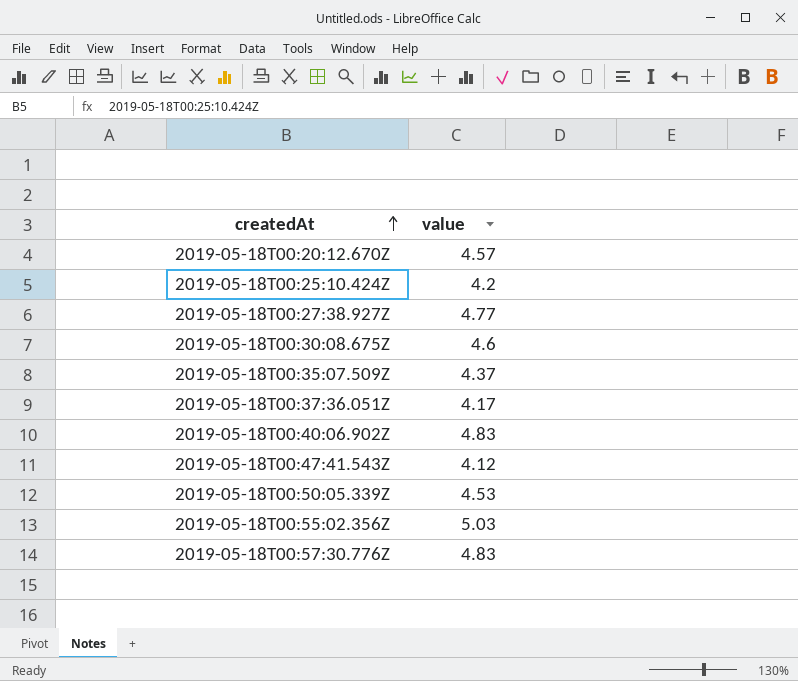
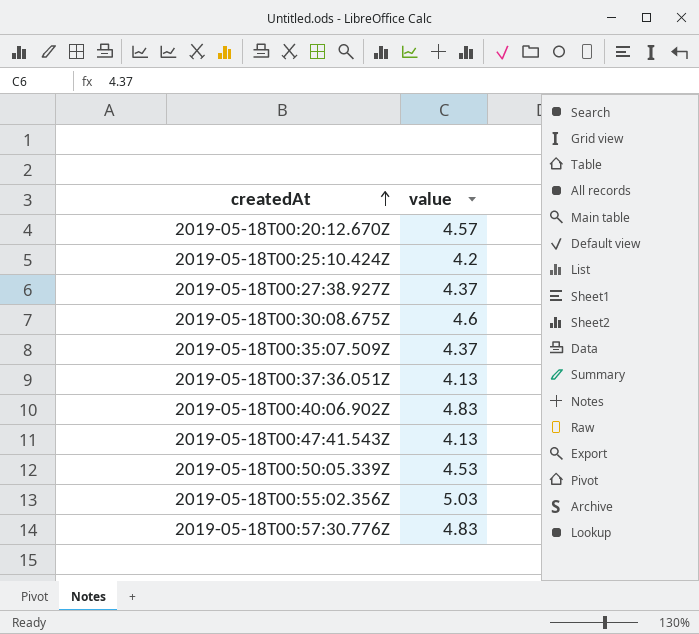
2019-05-18T00:27:38.927Z | value: 4.77 -> 4.37
2019-05-18T00:37:36.051Z | value: 4.17 -> 4.13
2019-05-18T00:47:41.543Z | value: 4.12 -> 4.13

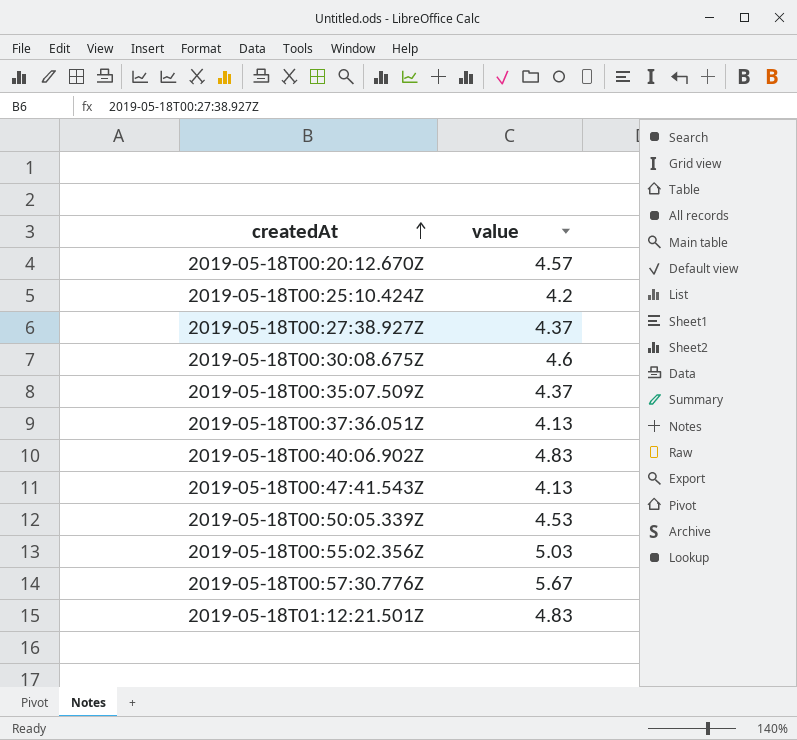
2019-05-18T00:57:30.776Z | value: 4.83 -> 5.67
row 2019-05-18T01:12:21.501Z: none -> 4.83

